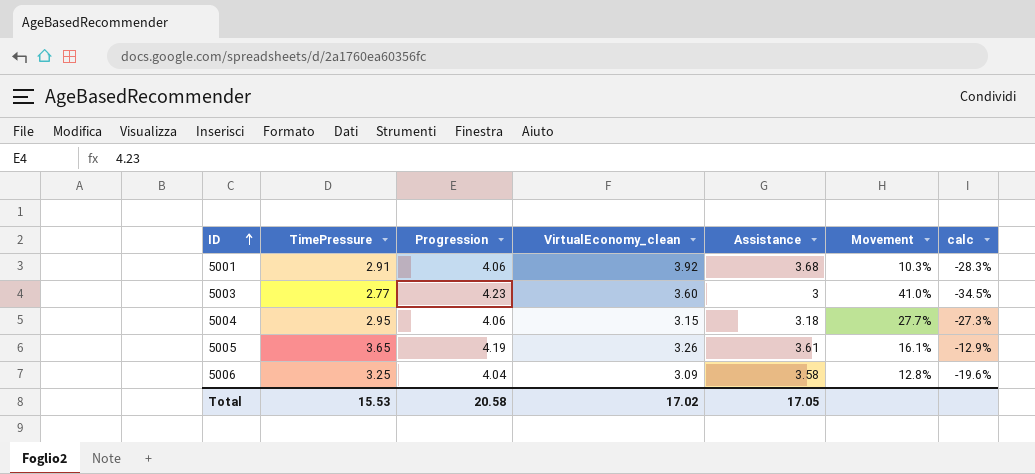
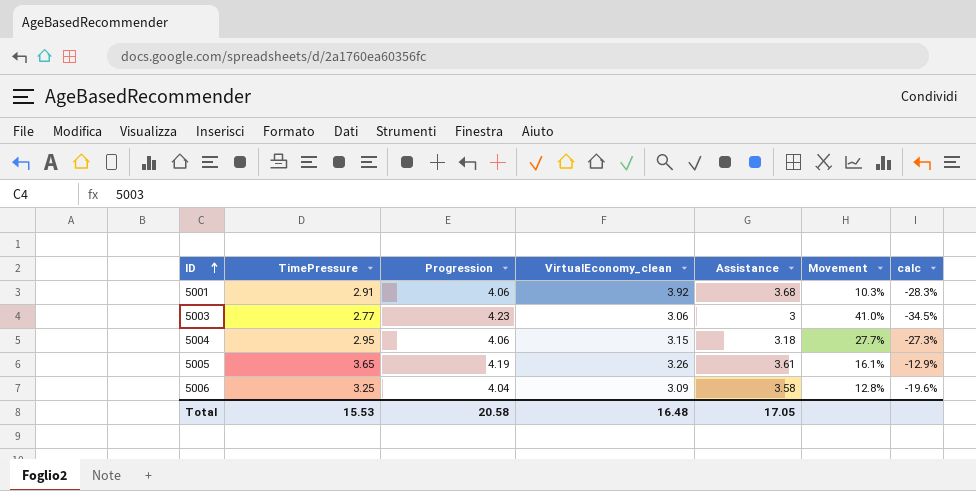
5003 | VirtualEconomy_clean: 3.60 -> 3.06
Total | VirtualEconomy_clean: 17.02 -> 16.48

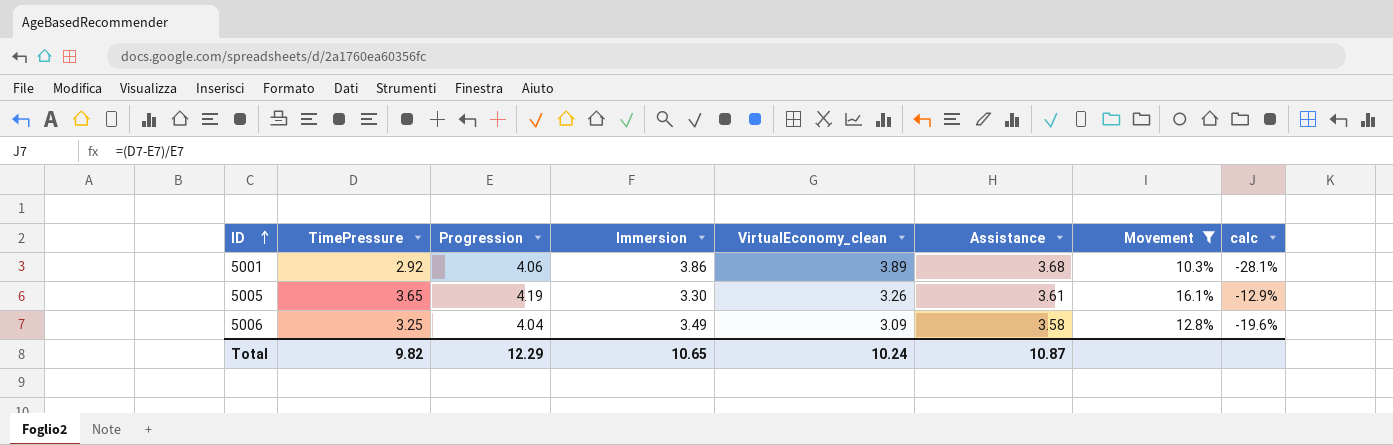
filter: none -> Movement <= 16.1%
column Immersion | position: none -> 4
5001 | TimePressure: 2.91 -> 2.92
5001 | VirtualEconomy_clean: 3.92 -> 3.89
5001 | calc: -28.3% -> -28.1%
Total | TimePressure: 15.53 -> 9.82
Total | Progression: 20.58 -> 12.29
Total | VirtualEconomy_clean: 16.48 -> 10.24
Total | Assistance: 17.05 -> 10.87

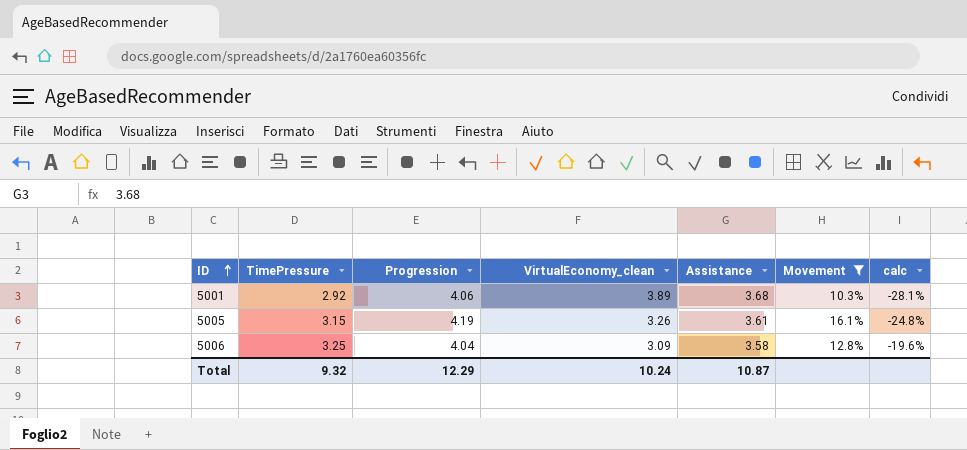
column Immersion | position: 4 -> none
5005 | TimePressure: 3.65 -> 3.15
5005 | calc: -12.9% -> -24.8%
Total | TimePressure: 9.82 -> 9.32

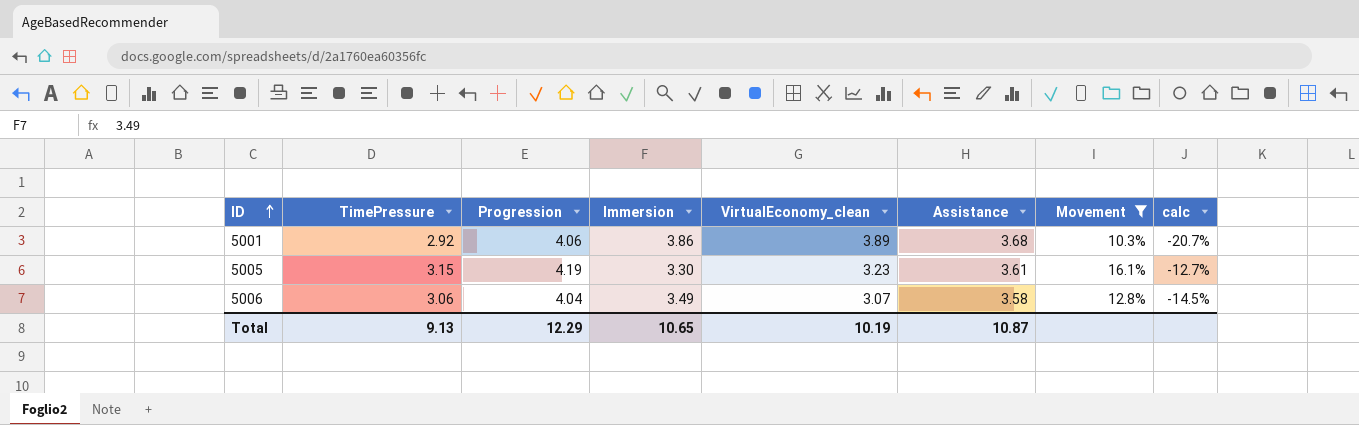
column Immersion | position: none -> 4
column calc | formula: ([TimePressure] - [Progression]) / [Progression] -> ([TimePressure] - [Assistance]) / [Assistance]
5005 | VirtualEconomy_clean: 3.26 -> 3.23
5006 | TimePressure: 3.25 -> 3.06
5006 | VirtualEconomy_clean: 3.09 -> 3.07
Total | TimePressure: 9.32 -> 9.13
Total | VirtualEconomy_clean: 10.24 -> 10.19

